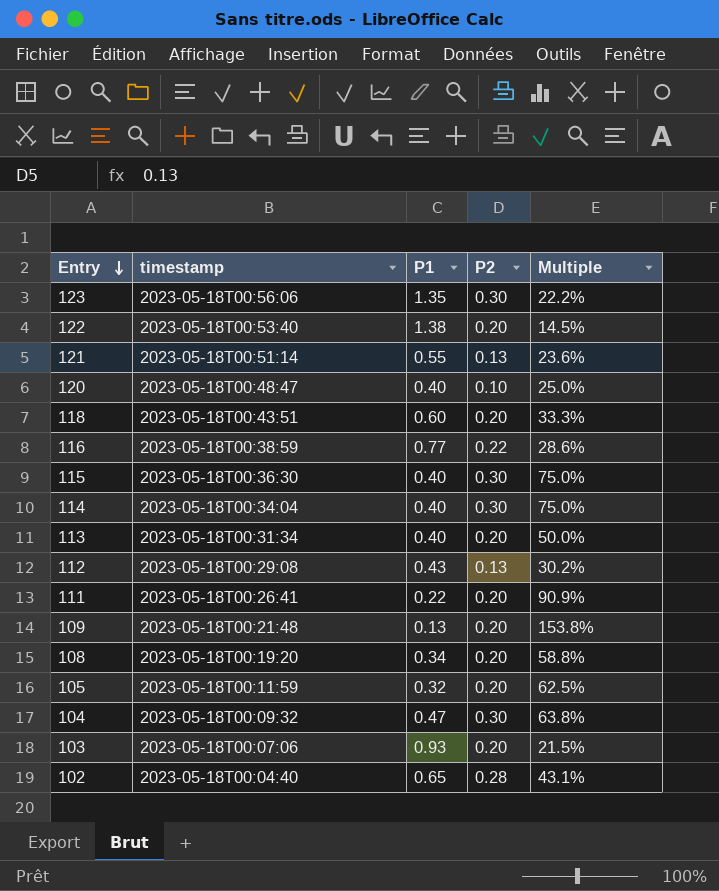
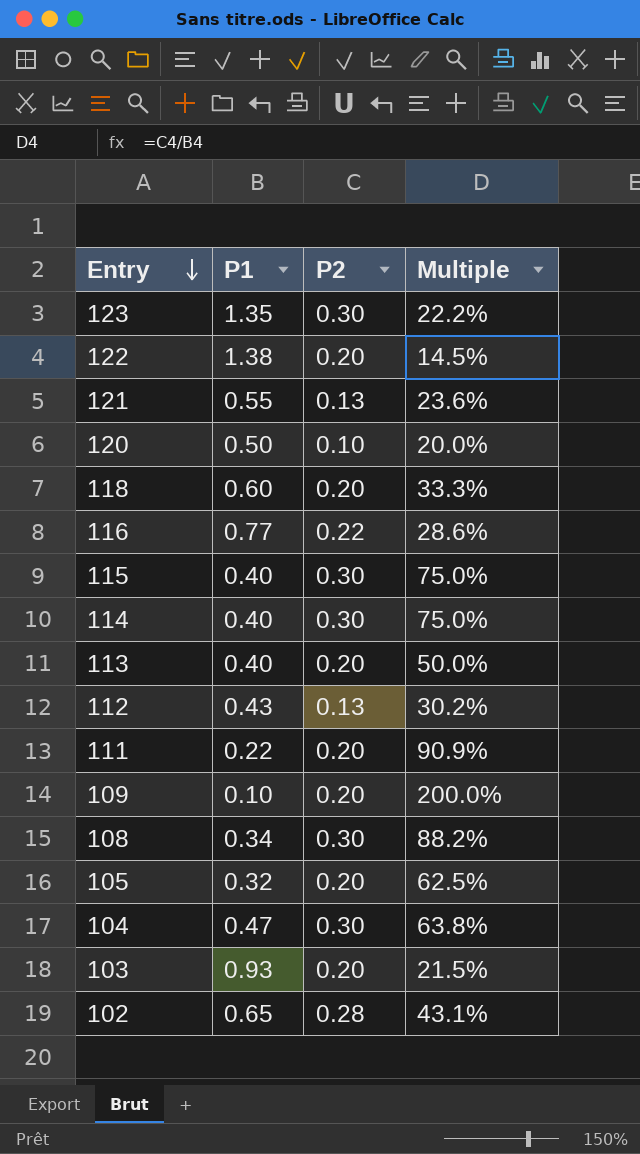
column timestamp | position: 2 -> none
120 | P1: 0.40 -> 0.50
120 | Multiple: 25.0% -> 20.0%
109 | P1: 0.13 -> 0.10
109 | Multiple: 153.8% -> 200.0%
108 | P2: 0.20 -> 0.30
108 | Multiple: 58.8% -> 88.2%

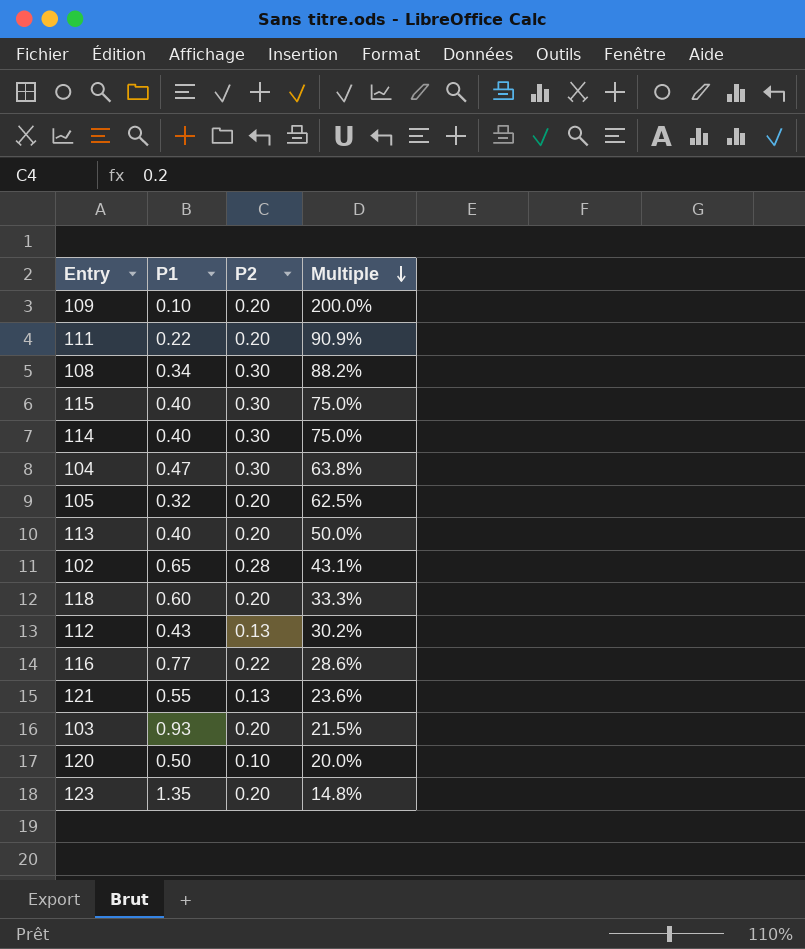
row order: Entry descending -> Multiple descending
row 122: 1.38 | 0.20 | 14.5% -> none
123 | P2: 0.30 -> 0.20
123 | Multiple: 22.2% -> 14.8%

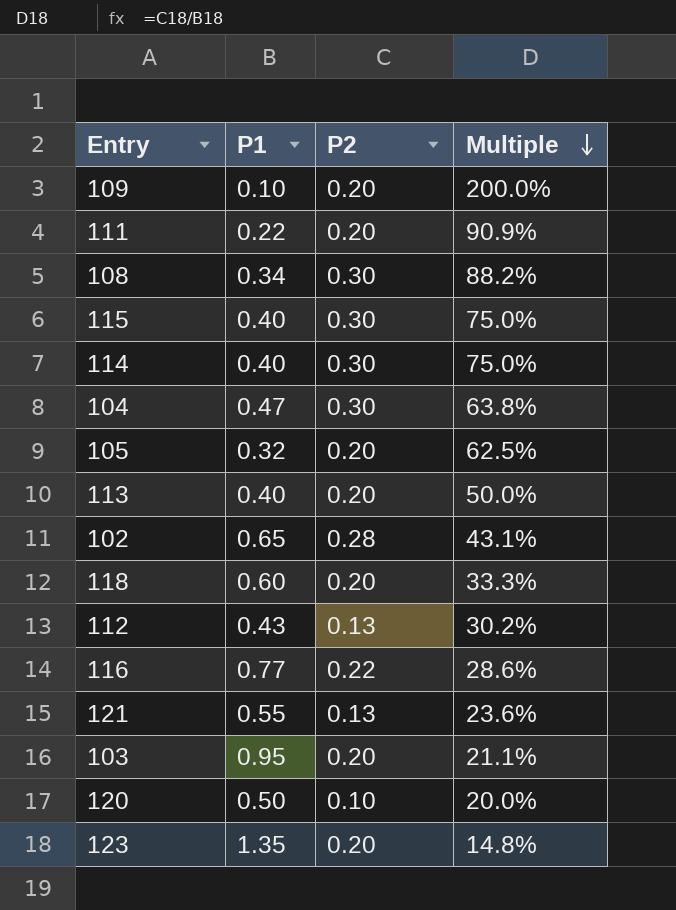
103 | P1: 0.93 -> 0.95
103 | Multiple: 21.5% -> 21.1%

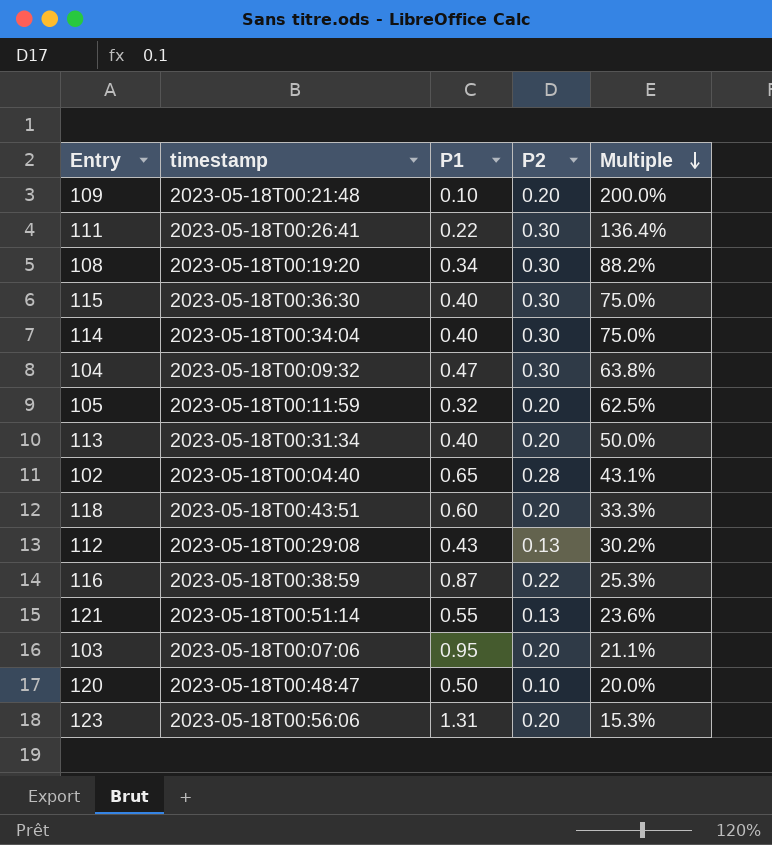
column timestamp | position: none -> 2
111 | P2: 0.20 -> 0.30
111 | Multiple: 90.9% -> 136.4%
116 | P1: 0.77 -> 0.87
116 | Multiple: 28.6% -> 25.3%
123 | P1: 1.35 -> 1.31
123 | Multiple: 14.8% -> 15.3%

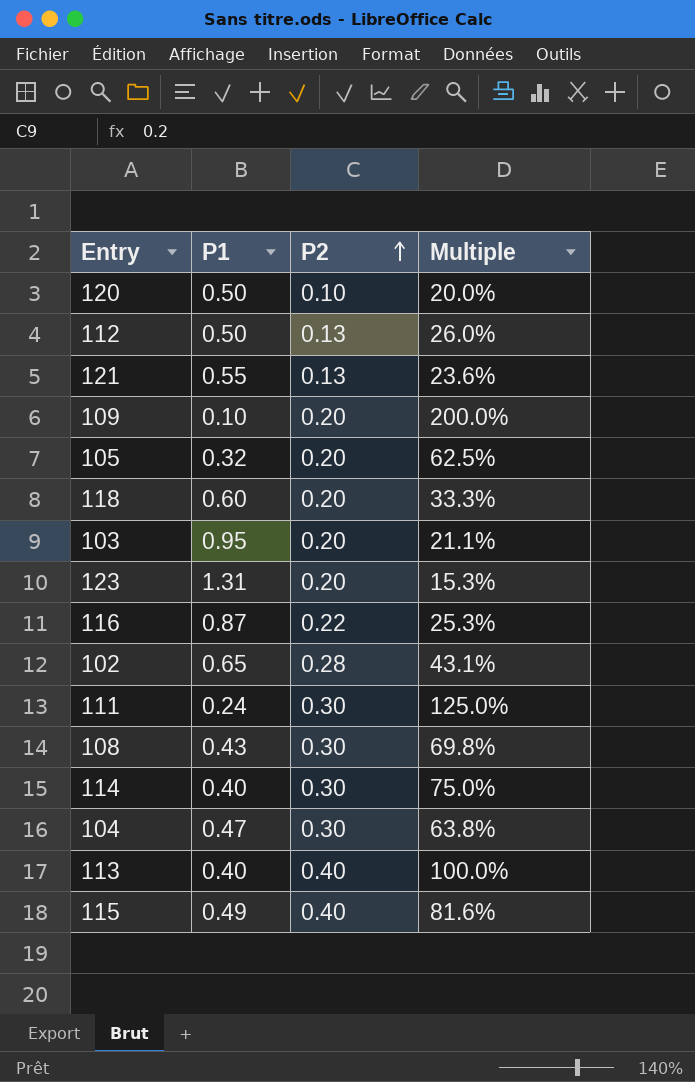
row order: Multiple descending -> P2 ascending
column timestamp | position: 2 -> none
112 | P1: 0.43 -> 0.50
112 | Multiple: 30.2% -> 26.0%
111 | P1: 0.22 -> 0.24
111 | Multiple: 136.4% -> 125.0%
108 | P1: 0.34 -> 0.43
108 | Multiple: 88.2% -> 69.8%
113 | P2: 0.20 -> 0.40
113 | Multiple: 50.0% -> 100.0%
115 | P1: 0.40 -> 0.49
115 | P2: 0.30 -> 0.40
115 | Multiple: 75.0% -> 81.6%

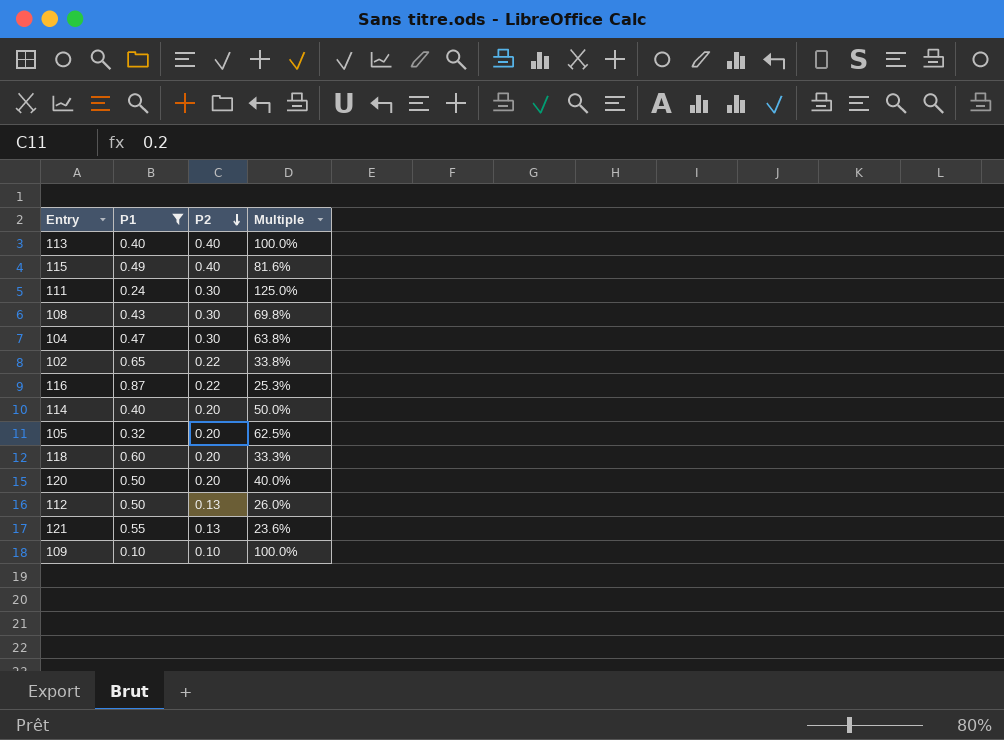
filter: none -> P1 <= 0.87
row order: P2 ascending -> P2 descending
102 | P2: 0.28 -> 0.22
102 | Multiple: 43.1% -> 33.8%
114 | P2: 0.30 -> 0.20
114 | Multiple: 75.0% -> 50.0%
120 | P2: 0.10 -> 0.20
120 | Multiple: 20.0% -> 40.0%
109 | P2: 0.20 -> 0.10
109 | Multiple: 200.0% -> 100.0%

